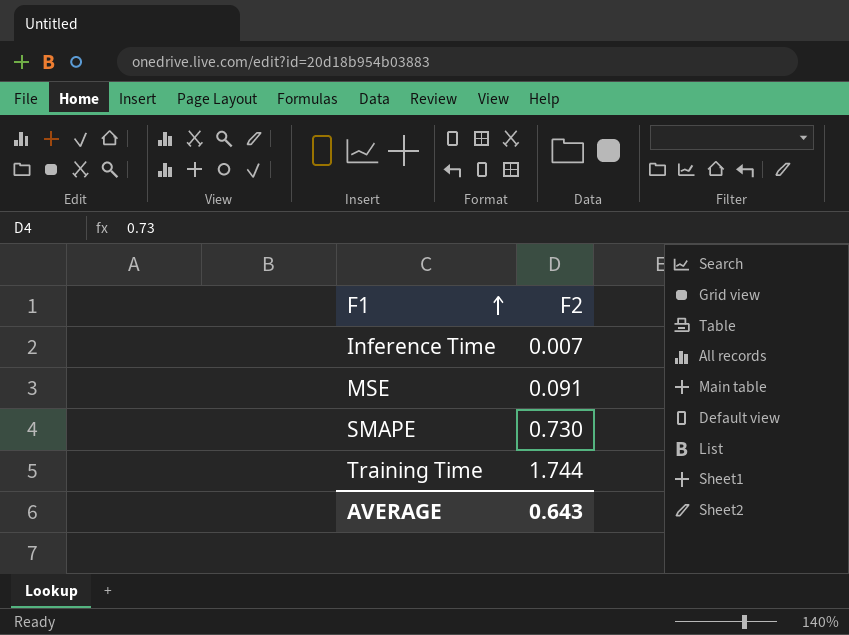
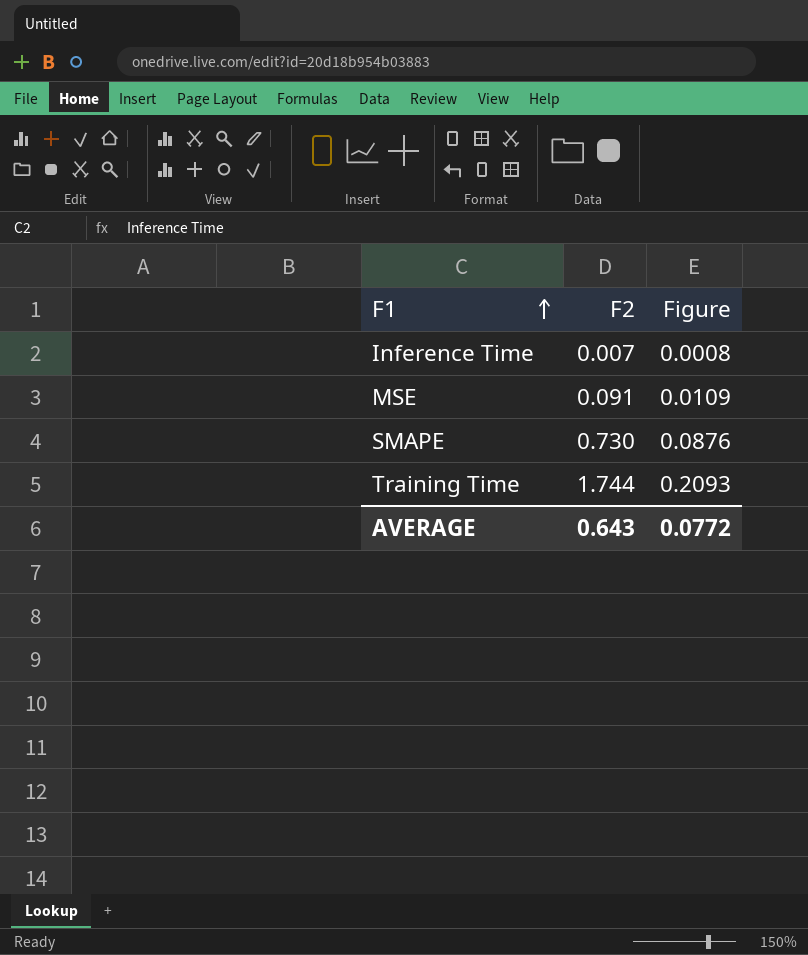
column Figure | formula: none -> [F2] * 0.12

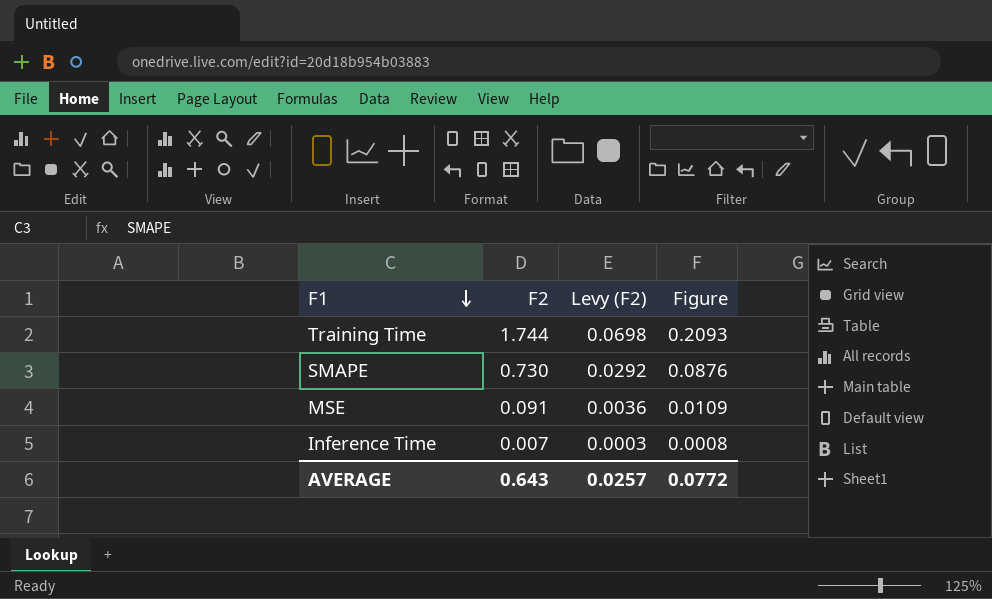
row order: F1 ascending -> F1 descending
column Levy (F2) | formula: none -> [F2] * 0.04

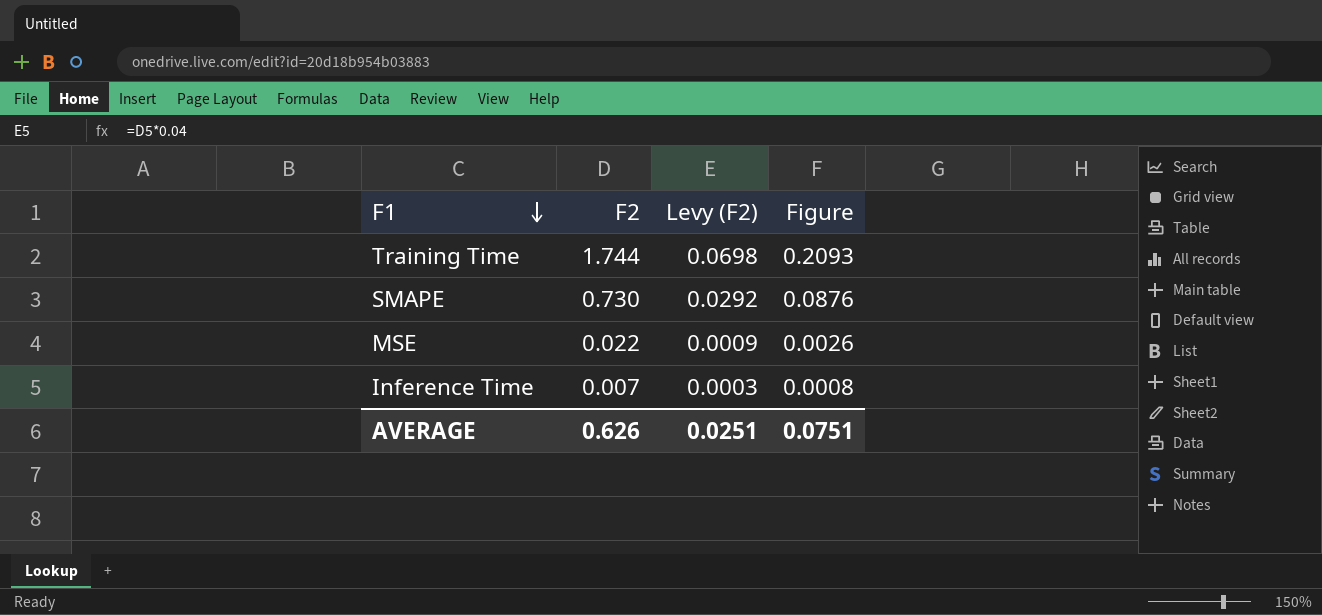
MSE | F2: 0.091 -> 0.022
MSE | Levy (F2): 0.0036 -> 0.0009
MSE | Figure: 0.0109 -> 0.0026
AVERAGE | F2: 0.643 -> 0.626
AVERAGE | Levy (F2): 0.0257 -> 0.0251
AVERAGE | Figure: 0.0772 -> 0.0751

